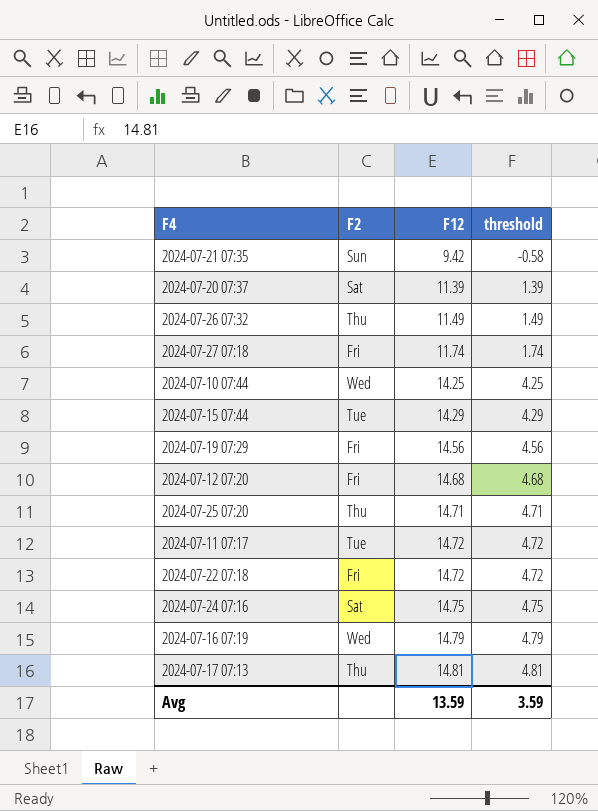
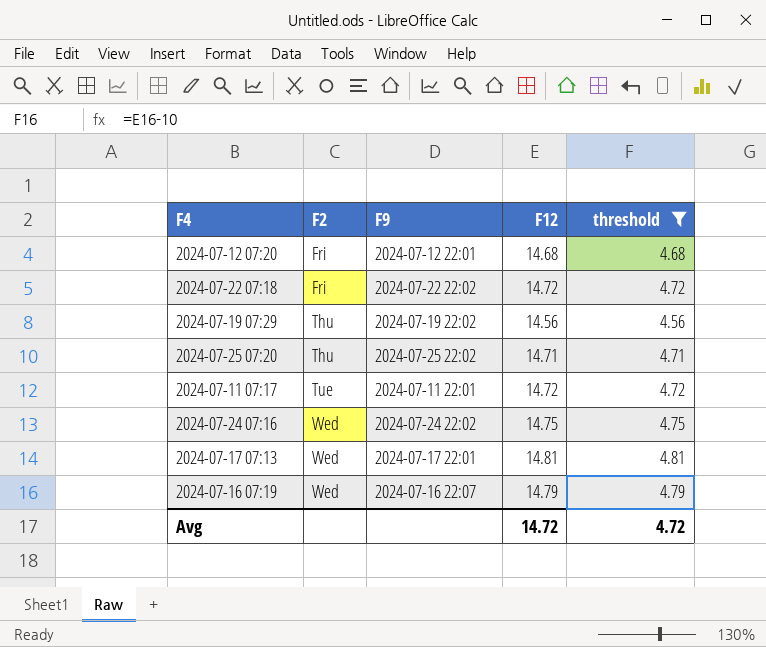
filter: none -> threshold >= 4.56
row order: F12 ascending -> F2 ascending
column F9 | position: none -> 3
2024-07-19 07:29 | F2: Fri -> Thu
2024-07-24 07:16 | F2: Sat -> Wed
2024-07-17 07:13 | F2: Thu -> Wed
Avg | F12: 13.59 -> 14.72
Avg | threshold: 3.59 -> 4.72

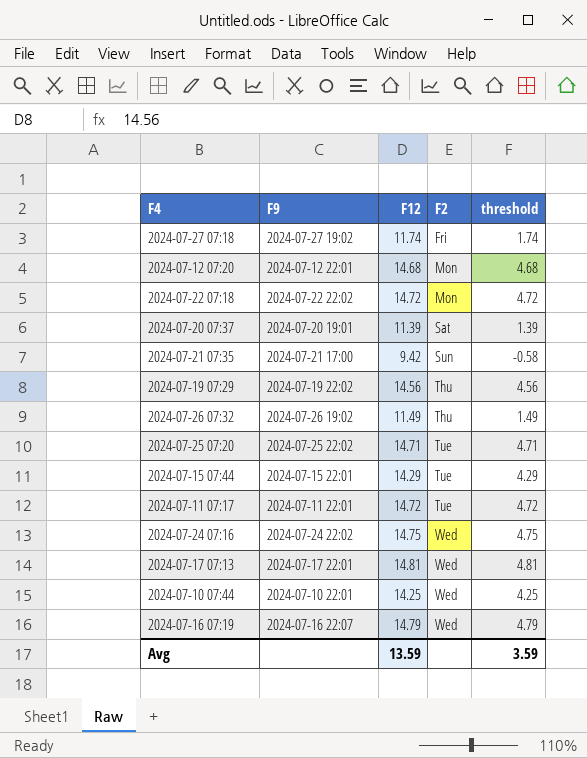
filter: threshold >= 4.56 -> none
column F2 | position: 2 -> 4
2024-07-12 07:20 | F2: Fri -> Mon
2024-07-22 07:18 | F2: Fri -> Mon
2024-07-25 07:20 | F2: Thu -> Tue
Avg | F12: 14.72 -> 13.59
Avg | threshold: 4.72 -> 3.59

